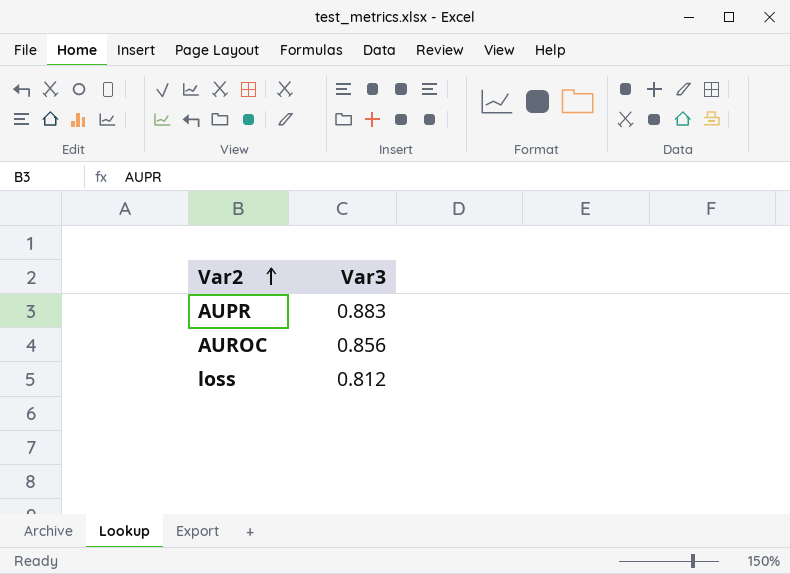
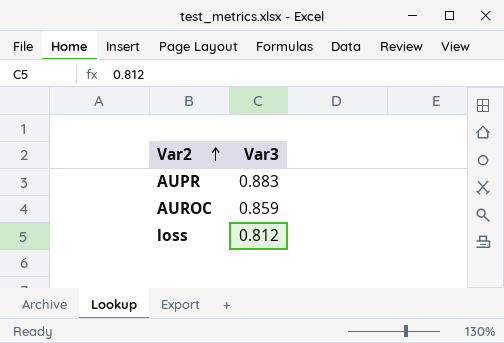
AUROC | Var3: 0.856 -> 0.859

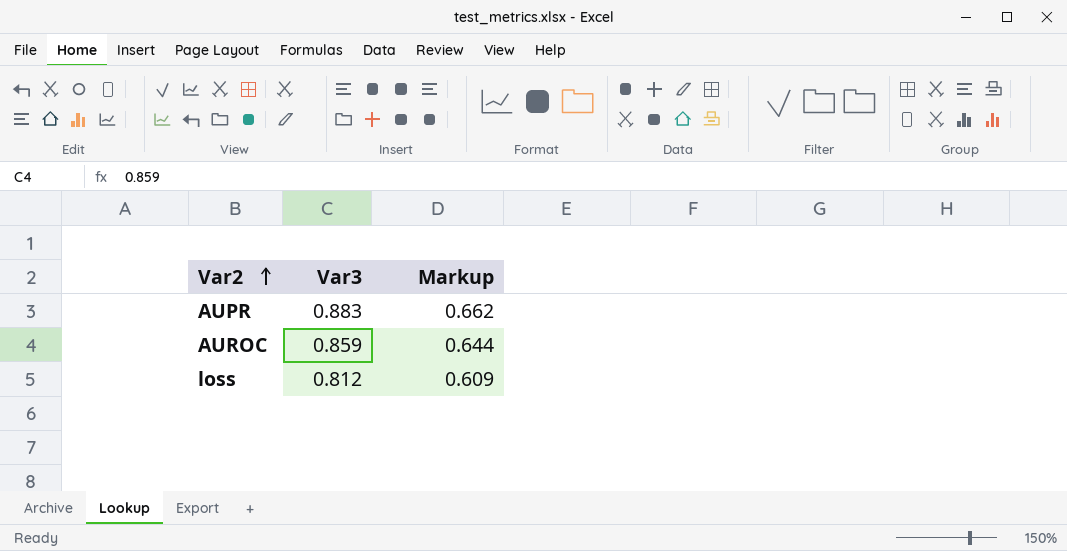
column Markup | formula: none -> [Var3] * 0.75

